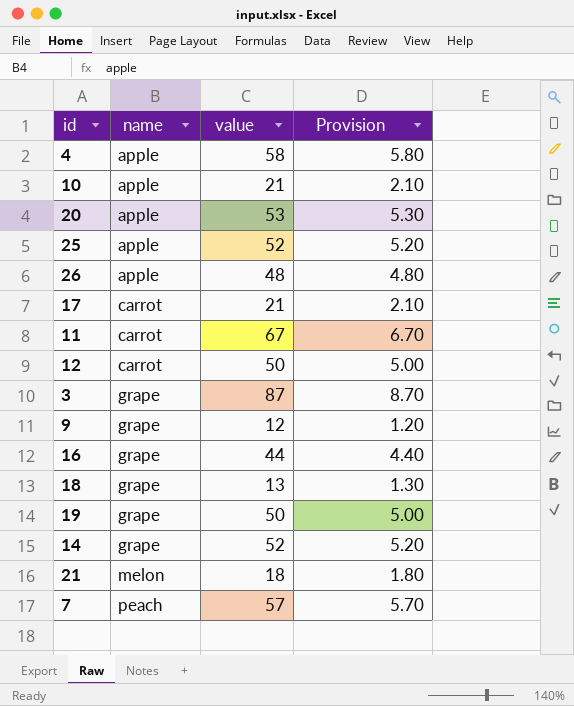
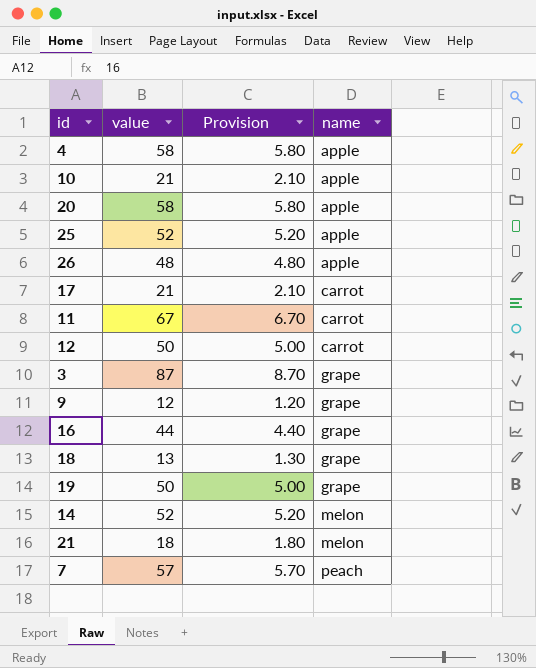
column name | position: 2 -> 4
20 | value: 53 -> 58
20 | Provision: 5.30 -> 5.80
14 | name: grape -> melon

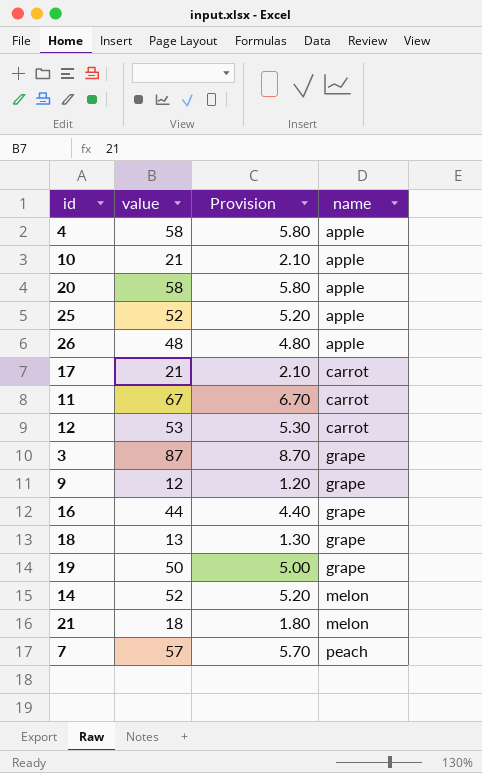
12 | value: 50 -> 53
12 | Provision: 5.00 -> 5.30

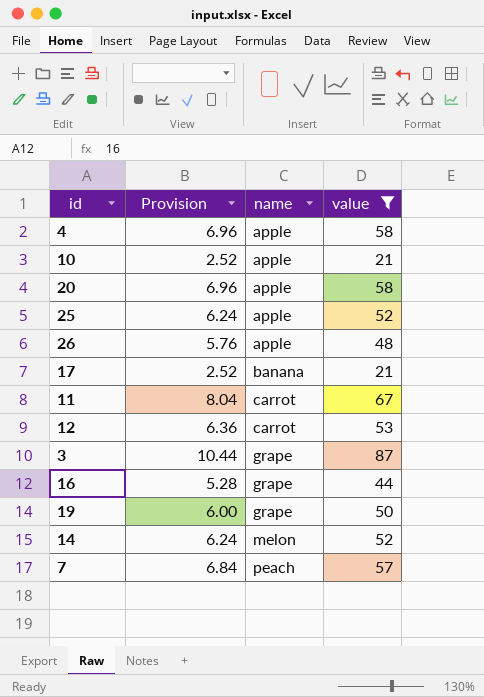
filter: none -> value >= 21
column Provision | formula: [value] * 0.1 -> [value] * 0.12
column value | position: 2 -> 4
17 | name: carrot -> banana

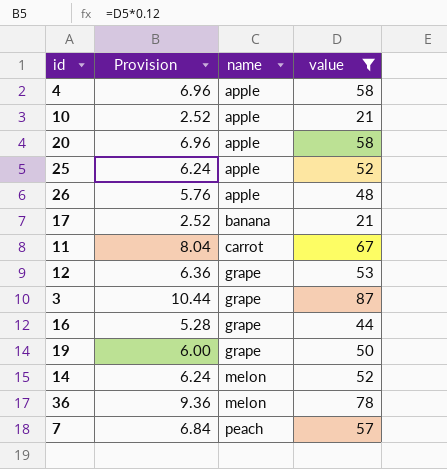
12 | name: carrot -> grape
row 36: none -> 9.36 | melon | 78

